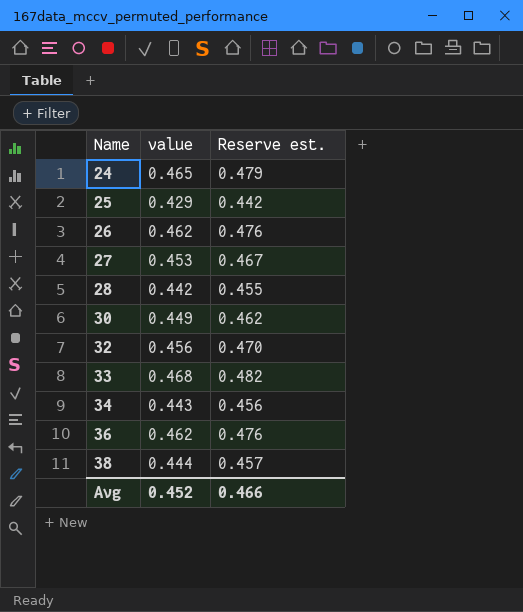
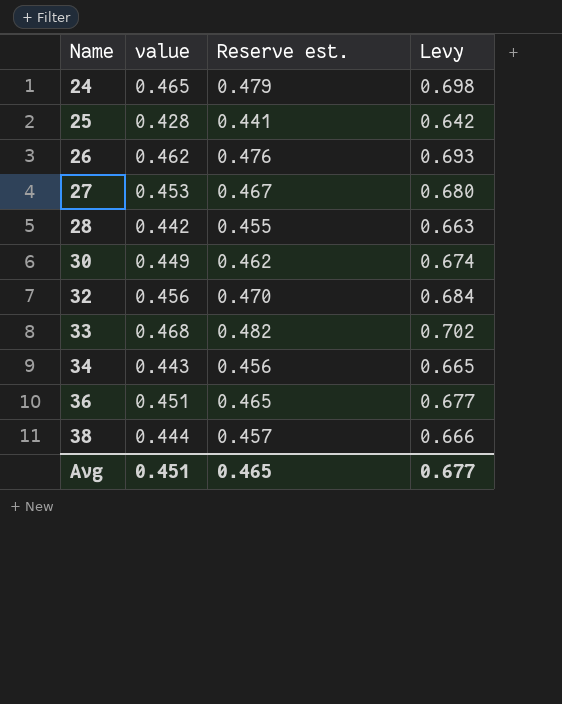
column Levy | formula: none -> [value] * 1.5
25 | value: 0.429 -> 0.428
25 | Reserve est.: 0.442 -> 0.441
36 | value: 0.462 -> 0.451
36 | Reserve est.: 0.476 -> 0.465
Avg | value: 0.452 -> 0.451
Avg | Reserve est.: 0.466 -> 0.465

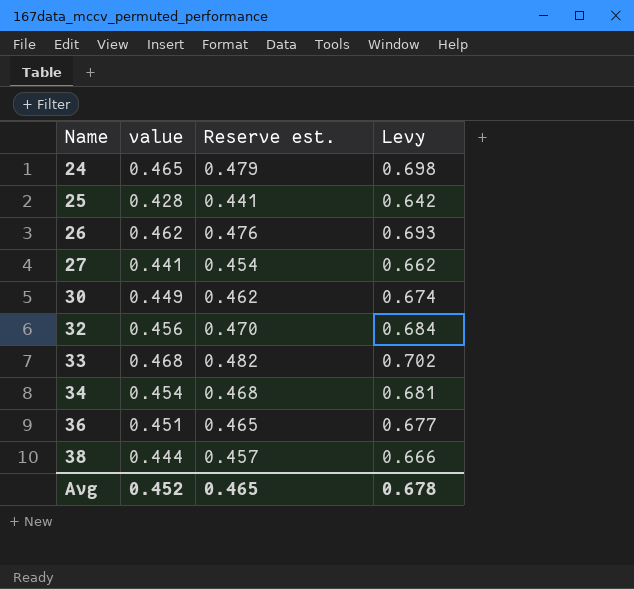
row 28: 0.442 | 0.455 | 0.663 -> none
27 | value: 0.453 -> 0.441
27 | Reserve est.: 0.467 -> 0.454
27 | Levy: 0.680 -> 0.662
34 | value: 0.443 -> 0.454
34 | Reserve est.: 0.456 -> 0.468
34 | Levy: 0.665 -> 0.681
Avg | value: 0.451 -> 0.452
Avg | Levy: 0.677 -> 0.678

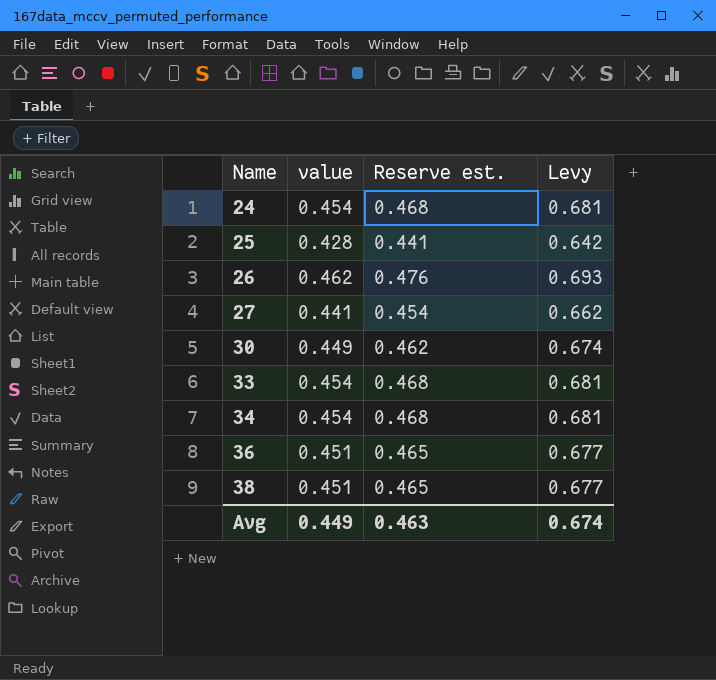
row 32: 0.456 | 0.470 | 0.684 -> none
24 | value: 0.465 -> 0.454
24 | Reserve est.: 0.479 -> 0.468
24 | Levy: 0.698 -> 0.681
33 | value: 0.468 -> 0.454
33 | Reserve est.: 0.482 -> 0.468
33 | Levy: 0.702 -> 0.681
38 | value: 0.444 -> 0.451
38 | Reserve est.: 0.457 -> 0.465
38 | Levy: 0.666 -> 0.677
Avg | value: 0.452 -> 0.449
Avg | Reserve est.: 0.465 -> 0.463
Avg | Levy: 0.678 -> 0.674

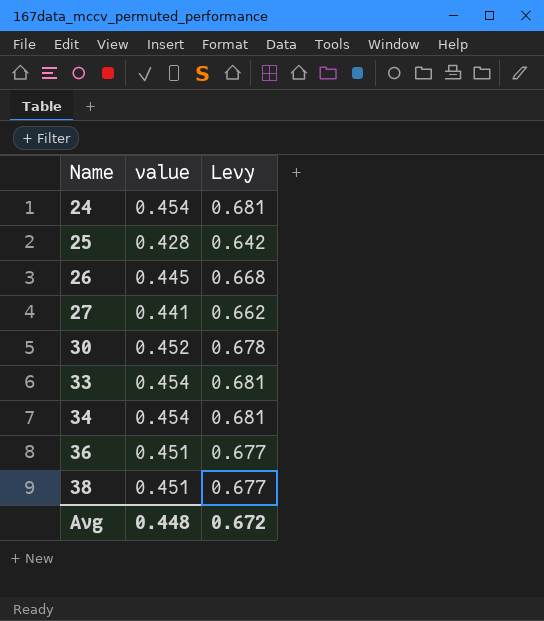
column Reserve est. | formula: [value] * 1.03 -> none
26 | value: 0.462 -> 0.445
26 | Levy: 0.693 -> 0.668
30 | value: 0.449 -> 0.452
30 | Levy: 0.674 -> 0.678
Avg | value: 0.449 -> 0.448
Avg | Levy: 0.674 -> 0.672

